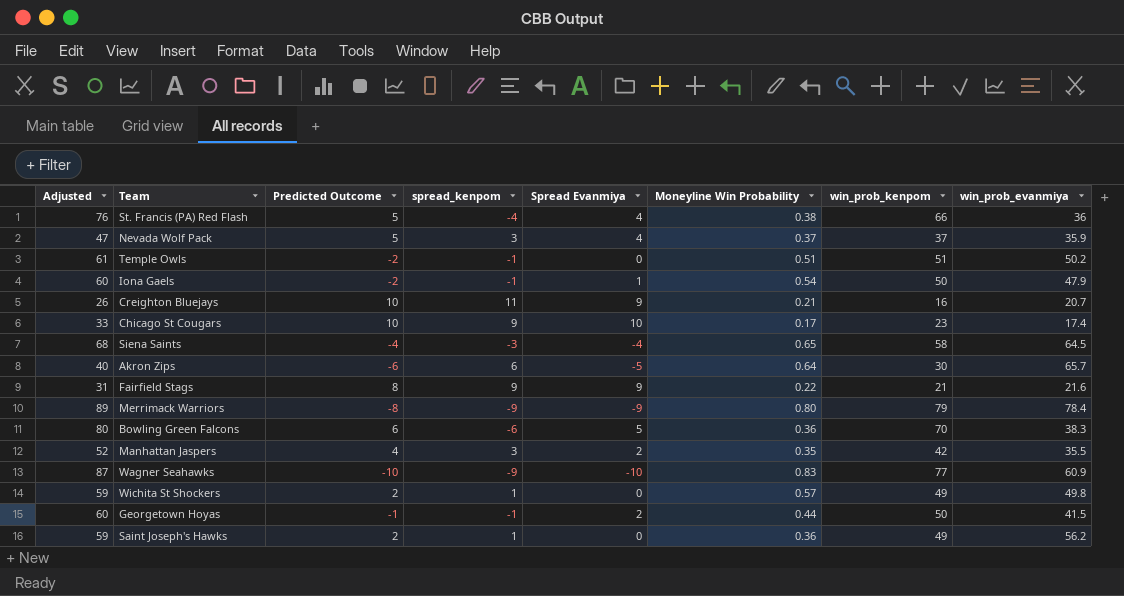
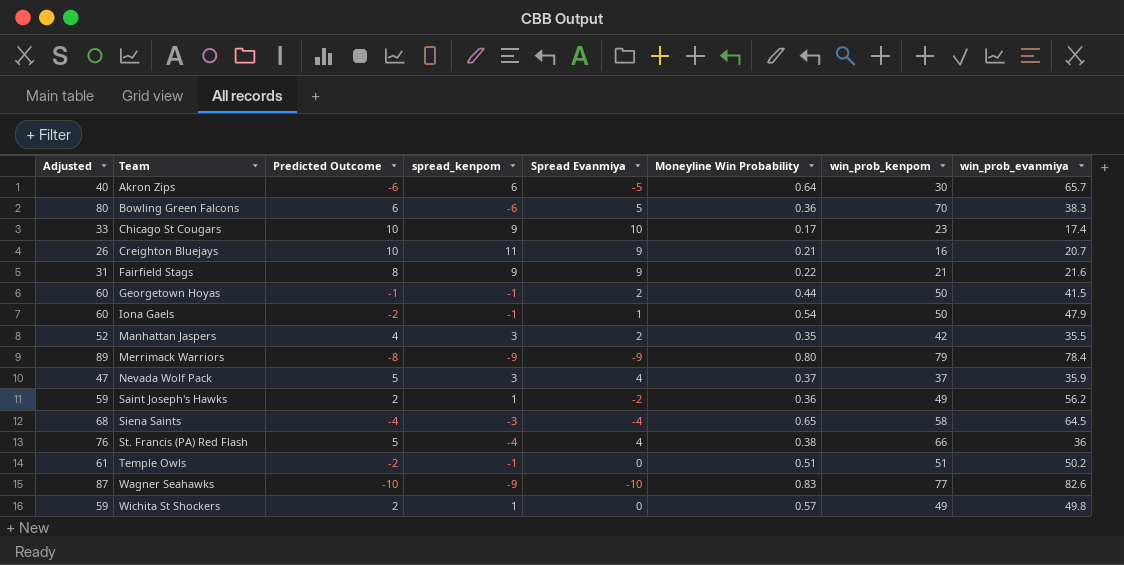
row order: none -> Team ascending
Saint Joseph's Hawks | Spread Evanmiya: 0 -> -2
Wagner Seahawks | win_prob_evanmiya: 60.9 -> 82.6

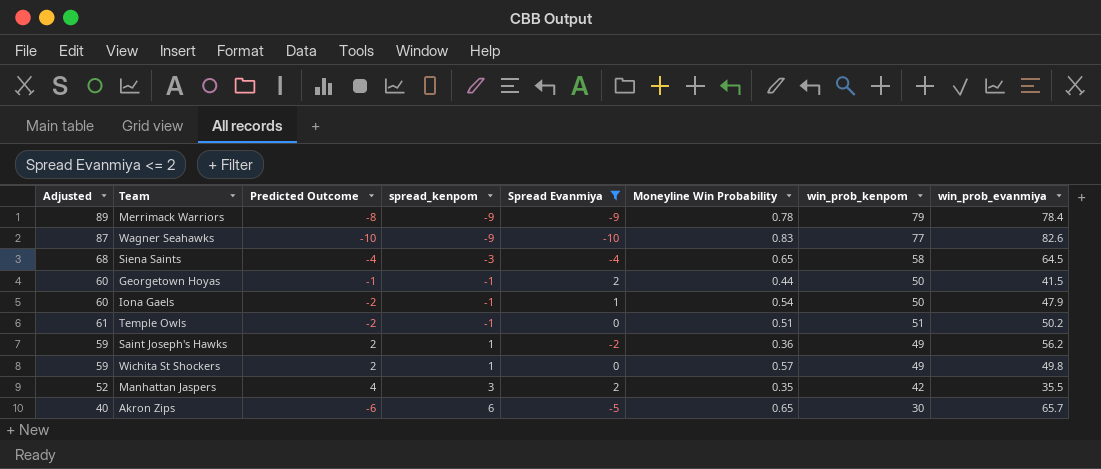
filter: none -> Spread Evanmiya <= 2
row order: Team ascending -> spread_kenpom ascending
Merrimack Warriors | Moneyline Win Probability: 0.80 -> 0.78
Akron Zips | Moneyline Win Probability: 0.64 -> 0.65

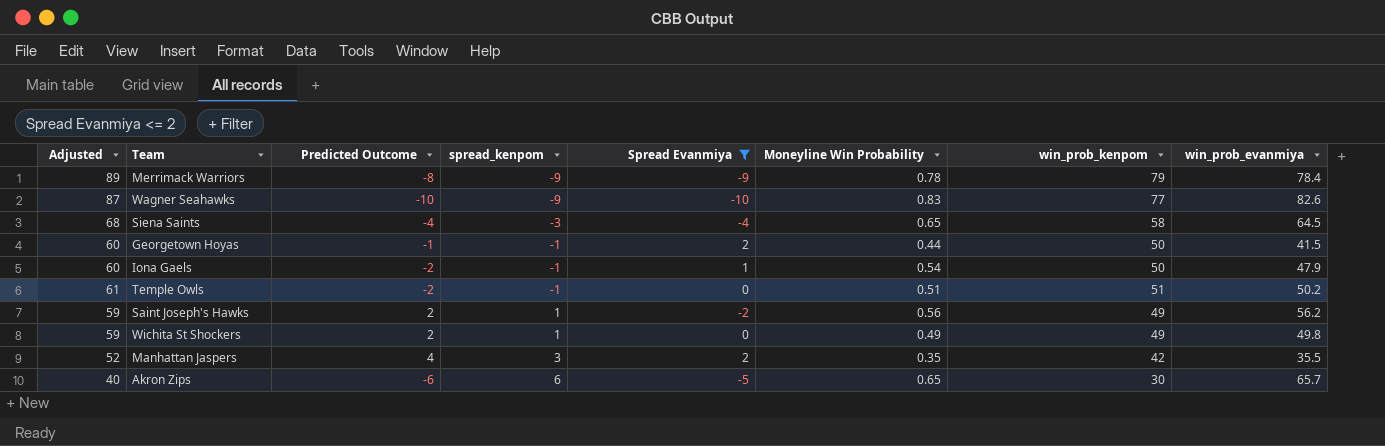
Saint Joseph's Hawks | Moneyline Win Probability: 0.36 -> 0.56
Wichita St Shockers | Moneyline Win Probability: 0.57 -> 0.49

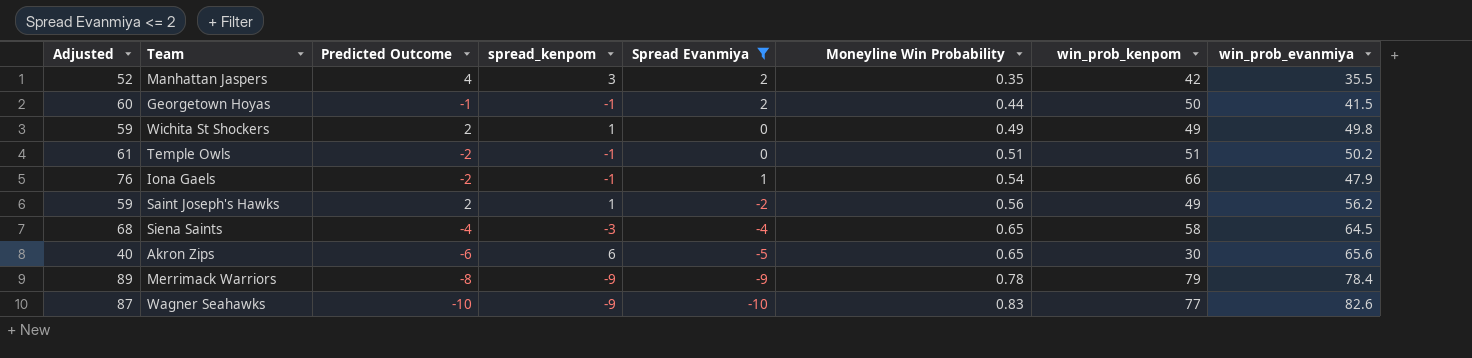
row order: spread_kenpom ascending -> Moneyline Win Probability ascending
Iona Gaels | Adjusted: 60 -> 76
Iona Gaels | win_prob_kenpom: 50 -> 66
Akron Zips | win_prob_evanmiya: 65.7 -> 65.6

